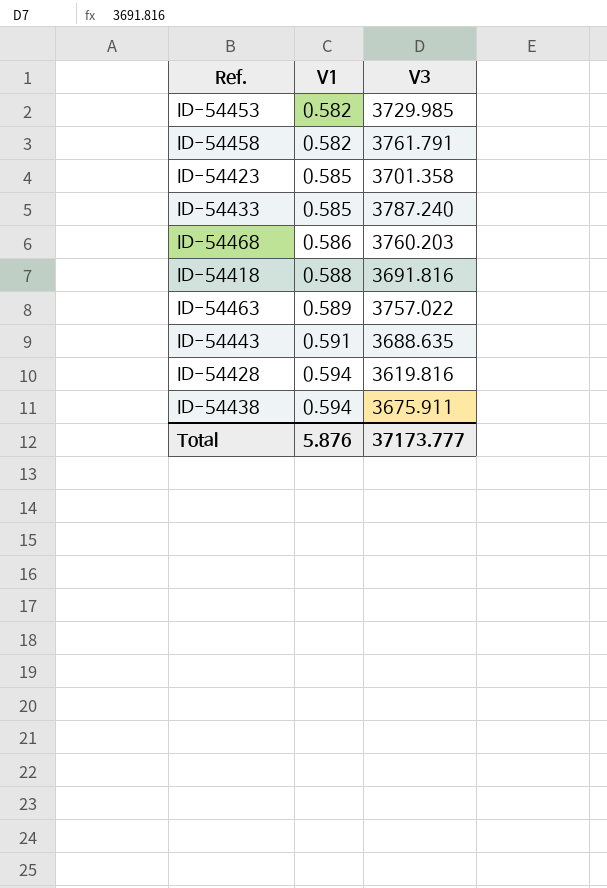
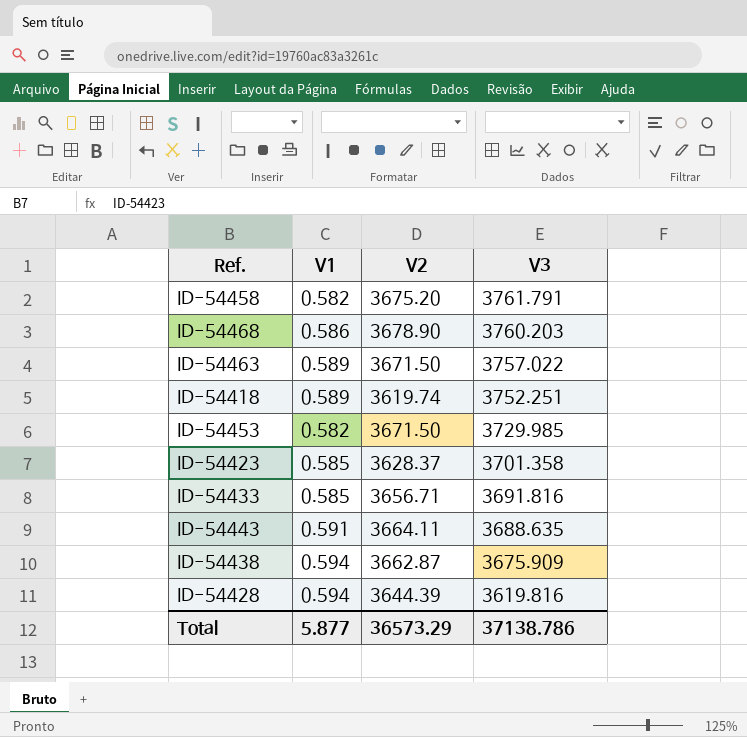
row order: V1 ascending -> V3 descending
column V2 | position: none -> 3
ID-54418 | V1: 0.588 -> 0.589
ID-54418 | V3: 3691.816 -> 3752.251
ID-54433 | V3: 3787.240 -> 3691.816
ID-54438 | V3: 3675.911 -> 3675.909
Total | V1: 5.876 -> 5.877
Total | V3: 37173.777 -> 37138.786

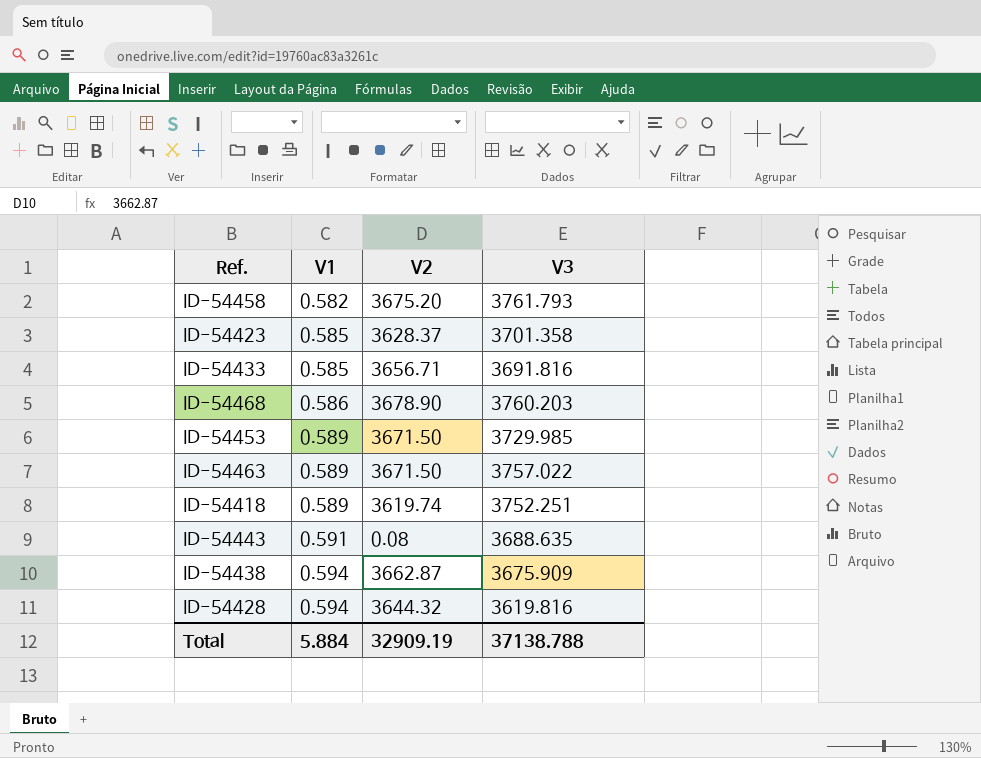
row order: V3 descending -> V1 ascending
ID-54458 | V3: 3761.791 -> 3761.793
ID-54453 | V1: 0.582 -> 0.589
ID-54443 | V2: 3664.11 -> 0.08
ID-54428 | V2: 3644.39 -> 3644.32
Total | V1: 5.877 -> 5.884
Total | V2: 36573.29 -> 32909.19
Total | V3: 37138.786 -> 37138.788

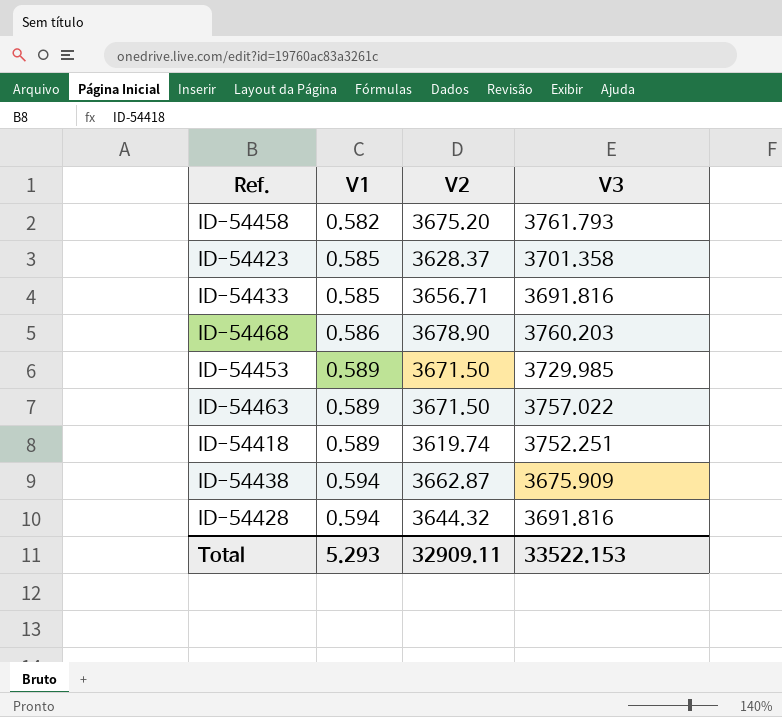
row ID-54443: 0.591 | 0.08 | 3688.635 -> none
ID-54428 | V3: 3619.816 -> 3691.816
Total | V1: 5.884 -> 5.293
Total | V2: 32909.19 -> 32909.11
Total | V3: 37138.788 -> 33522.153

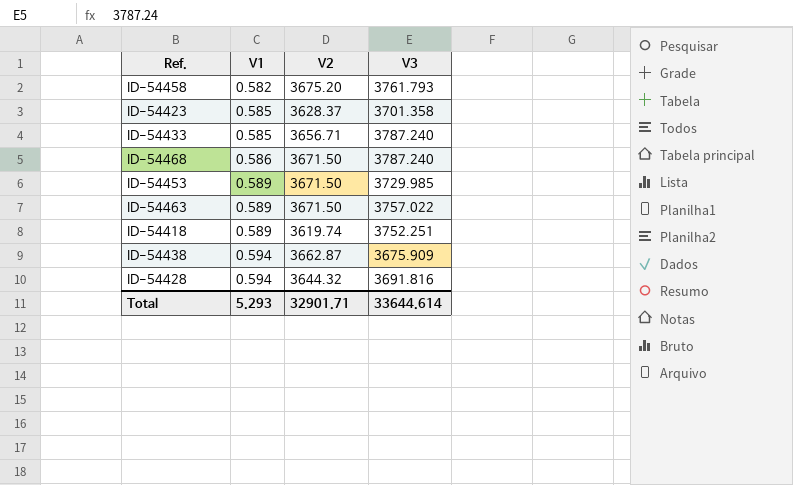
ID-54433 | V3: 3691.816 -> 3787.240
ID-54468 | V2: 3678.90 -> 3671.50
ID-54468 | V3: 3760.203 -> 3787.240
Total | V2: 32909.11 -> 32901.71
Total | V3: 33522.153 -> 33644.614

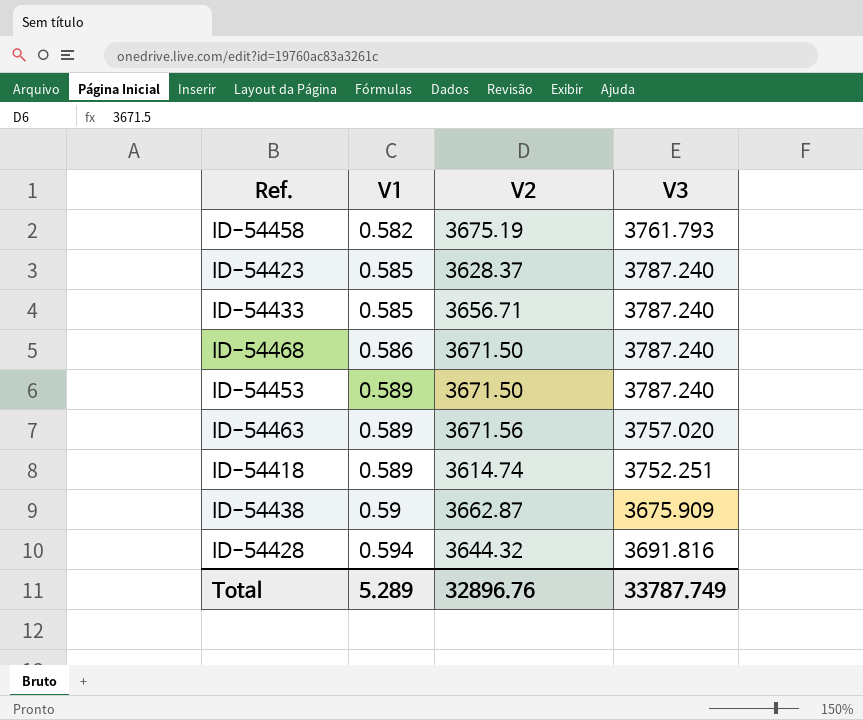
ID-54458 | V2: 3675.20 -> 3675.19
ID-54423 | V3: 3701.358 -> 3787.240
ID-54453 | V3: 3729.985 -> 3787.240
ID-54463 | V2: 3671.50 -> 3671.56
ID-54463 | V3: 3757.022 -> 3757.020
ID-54418 | V2: 3619.74 -> 3614.74
ID-54438 | V1: 0.594 -> 0.59
Total | V1: 5.293 -> 5.289
Total | V2: 32901.71 -> 32896.76
Total | V3: 33644.614 -> 33787.749

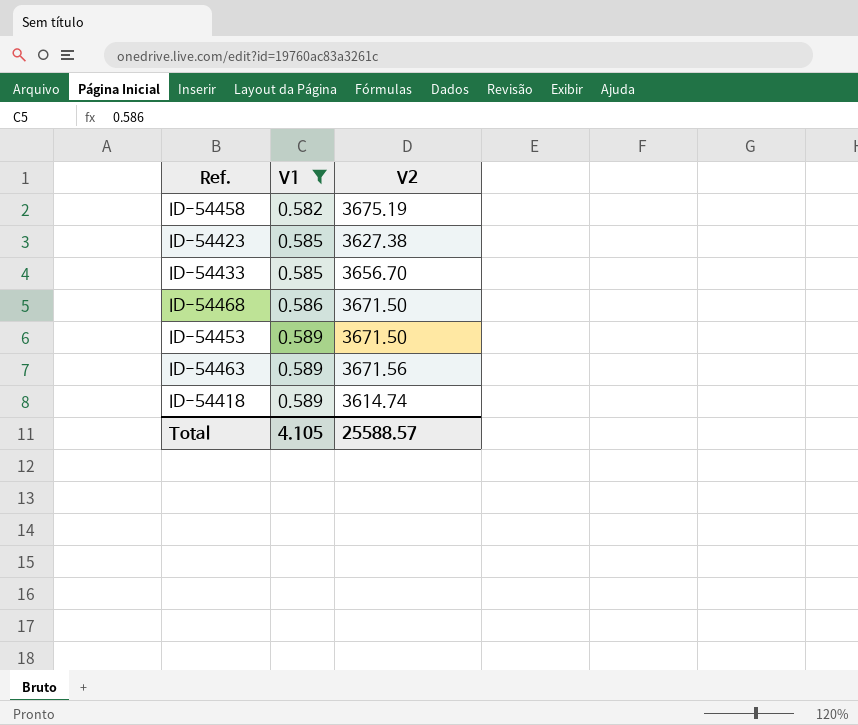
filter: none -> V1 <= 0.589
column V3 | position: 4 -> none
ID-54423 | V2: 3628.37 -> 3627.38
ID-54433 | V2: 3656.71 -> 3656.70
Total | V1: 5.289 -> 4.105
Total | V2: 32896.76 -> 25588.57

